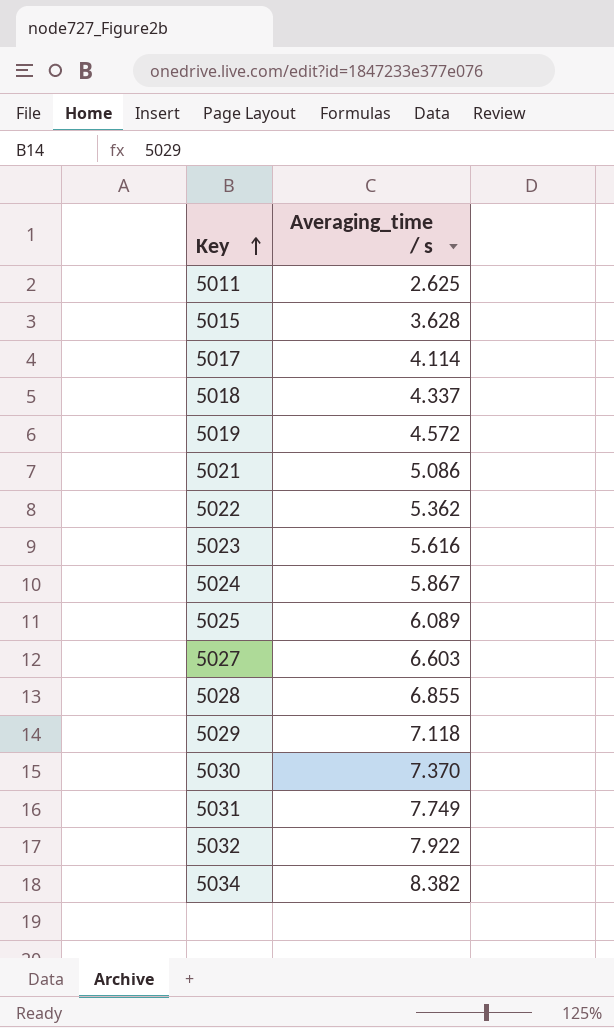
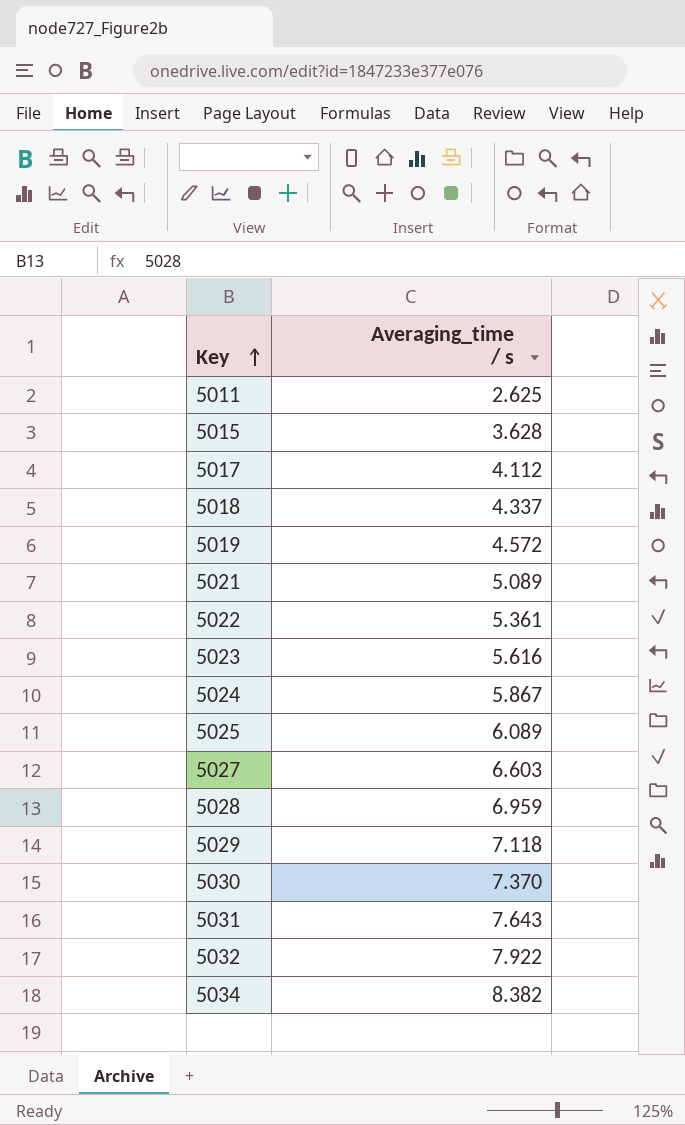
5017 | Averaging_time / s: 4.114 -> 4.112
5021 | Averaging_time / s: 5.086 -> 5.089
5022 | Averaging_time / s: 5.362 -> 5.361
5028 | Averaging_time / s: 6.855 -> 6.959
5031 | Averaging_time / s: 7.749 -> 7.643

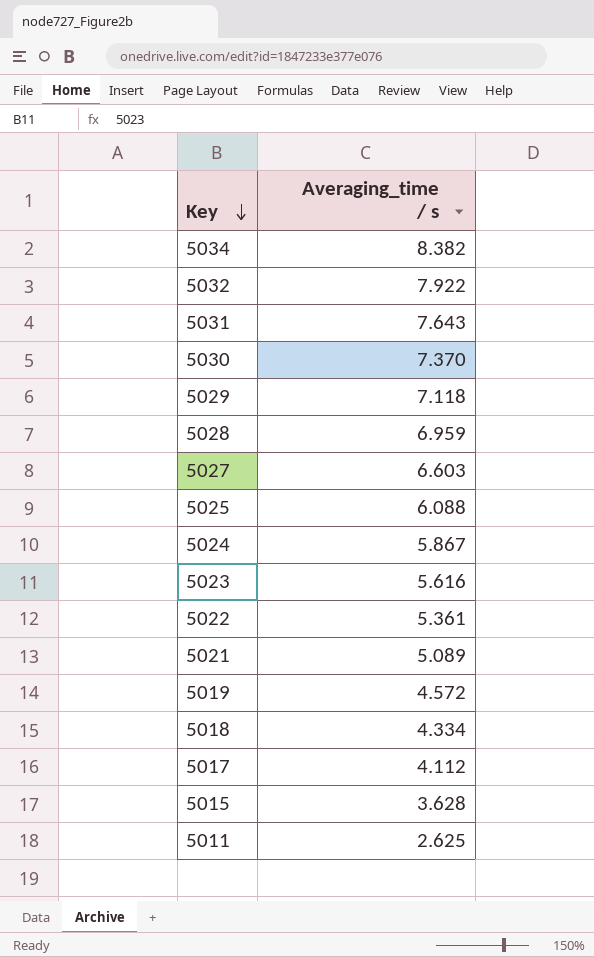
row order: Key ascending -> Key descending
5025 | Averaging_time / s: 6.089 -> 6.088
5018 | Averaging_time / s: 4.337 -> 4.334

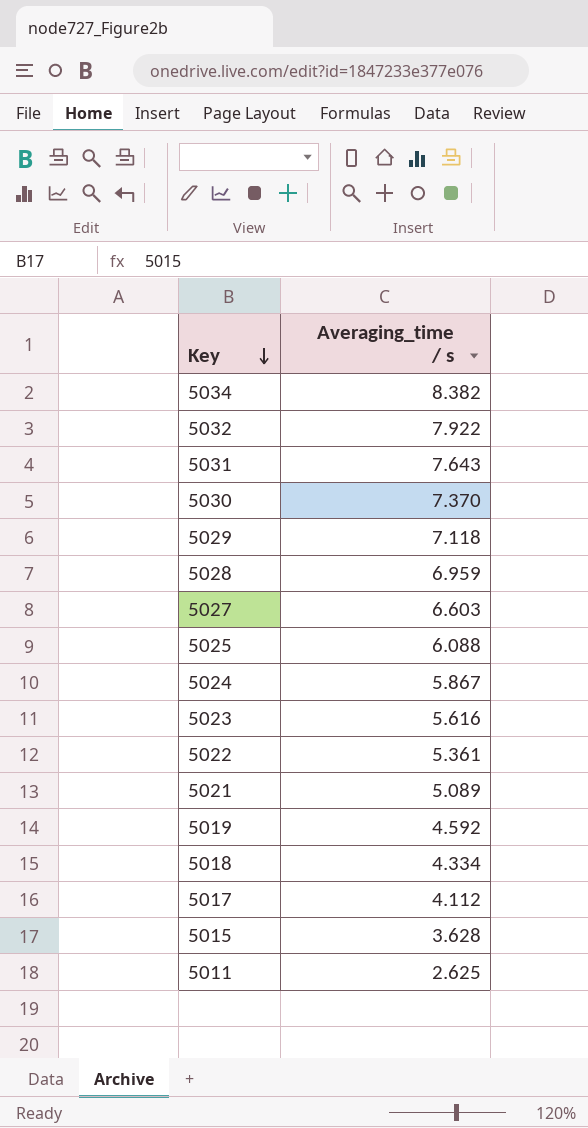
5019 | Averaging_time / s: 4.572 -> 4.592

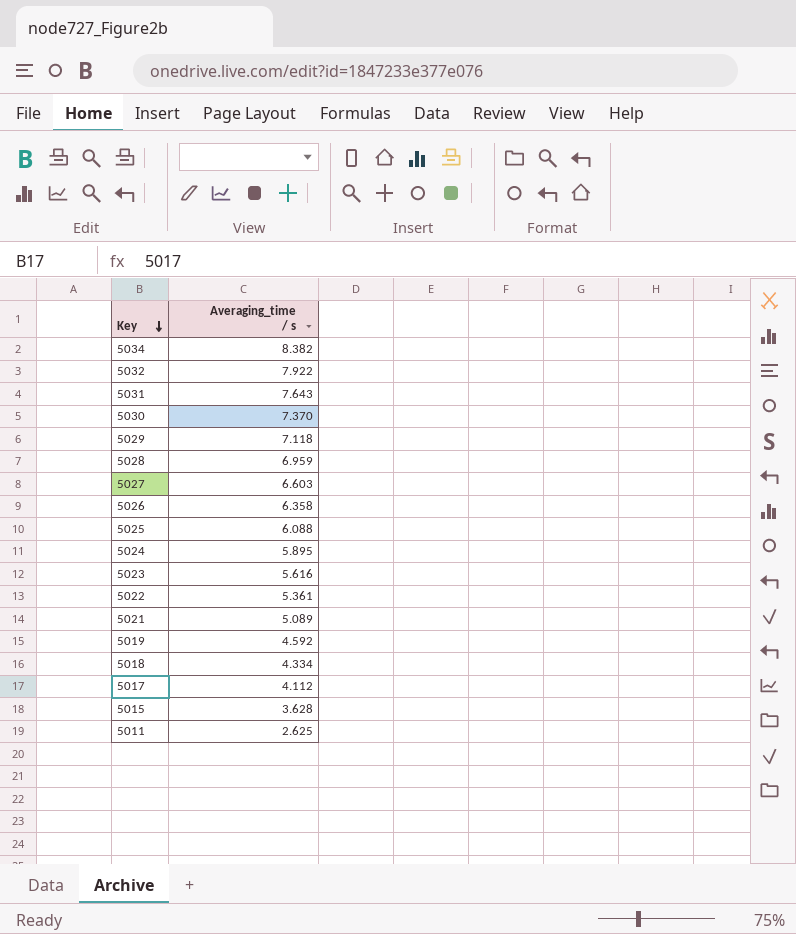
row 5026: none -> 6.358
5024 | Averaging_time / s: 5.867 -> 5.895

